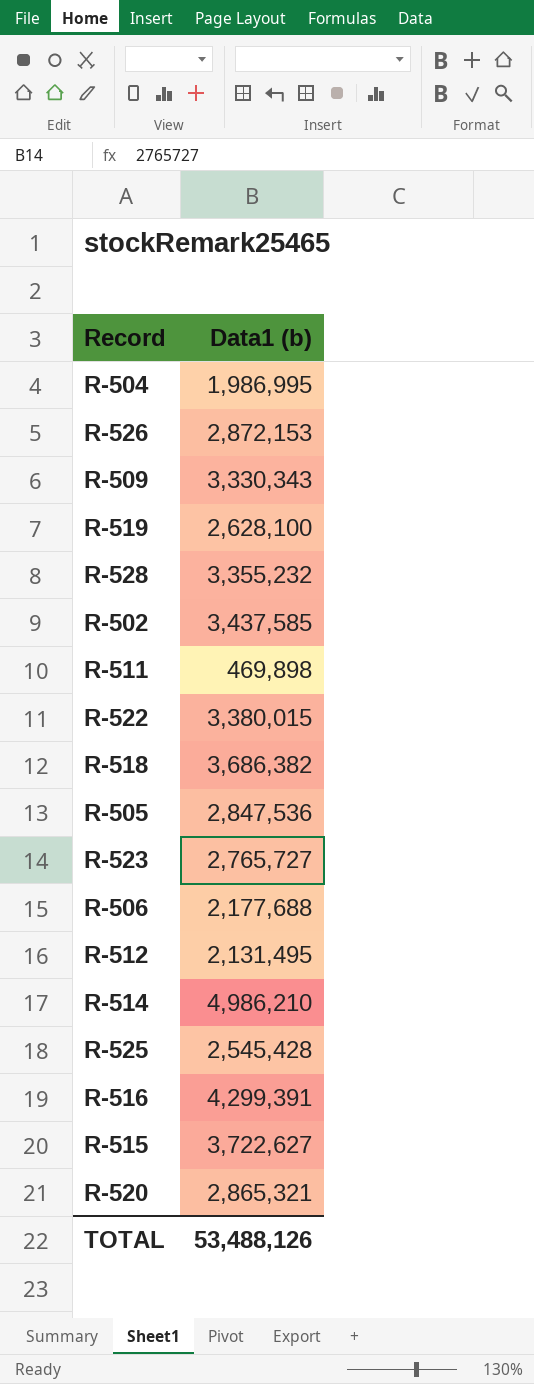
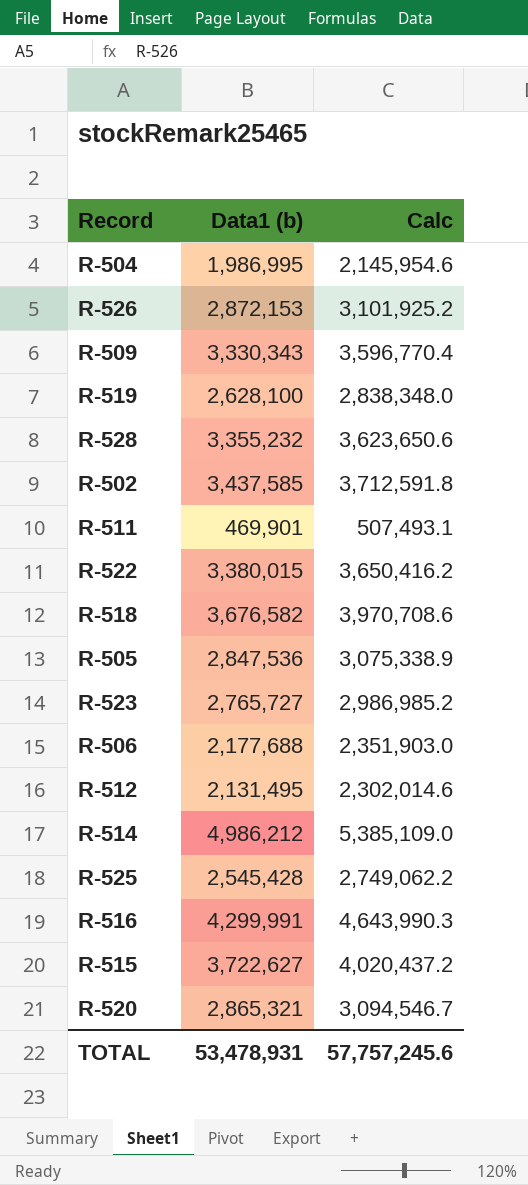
column Calc | formula: none -> [Data1 (b)] * 1.08
R-511 | Data1 (b): 469,898 -> 469,901
R-518 | Data1 (b): 3,686,382 -> 3,676,582
R-514 | Data1 (b): 4,986,210 -> 4,986,212
R-516 | Data1 (b): 4,299,391 -> 4,299,991
TOTAL | Data1 (b): 53,488,126 -> 53,478,931

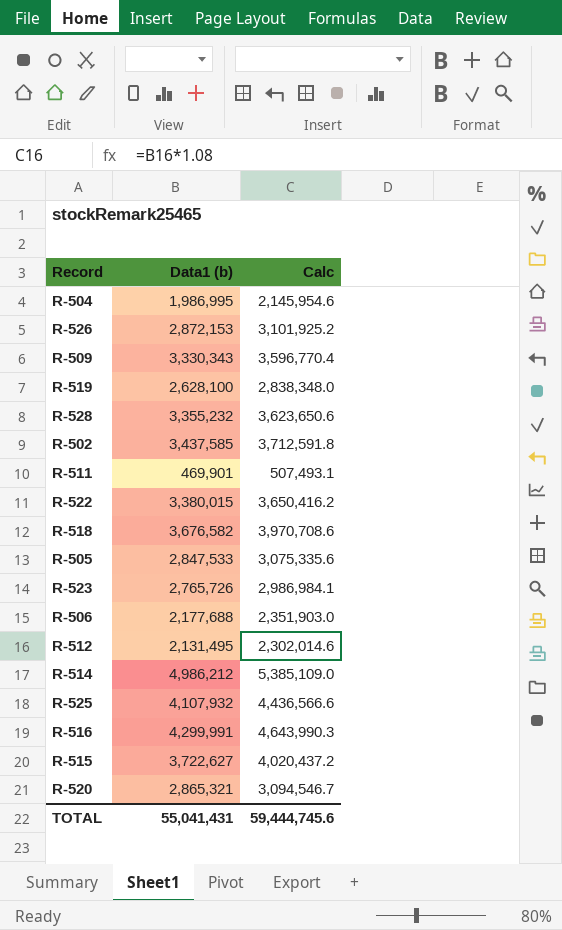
R-505 | Data1 (b): 2,847,536 -> 2,847,533
R-505 | Calc: 3,075,338.9 -> 3,075,335.6
R-523 | Data1 (b): 2,765,727 -> 2,765,726
R-523 | Calc: 2,986,985.2 -> 2,986,984.1
R-525 | Data1 (b): 2,545,428 -> 4,107,932
R-525 | Calc: 2,749,062.2 -> 4,436,566.6
TOTAL | Data1 (b): 53,478,931 -> 55,041,431
TOTAL | Calc: 57,757,245.6 -> 59,444,745.6

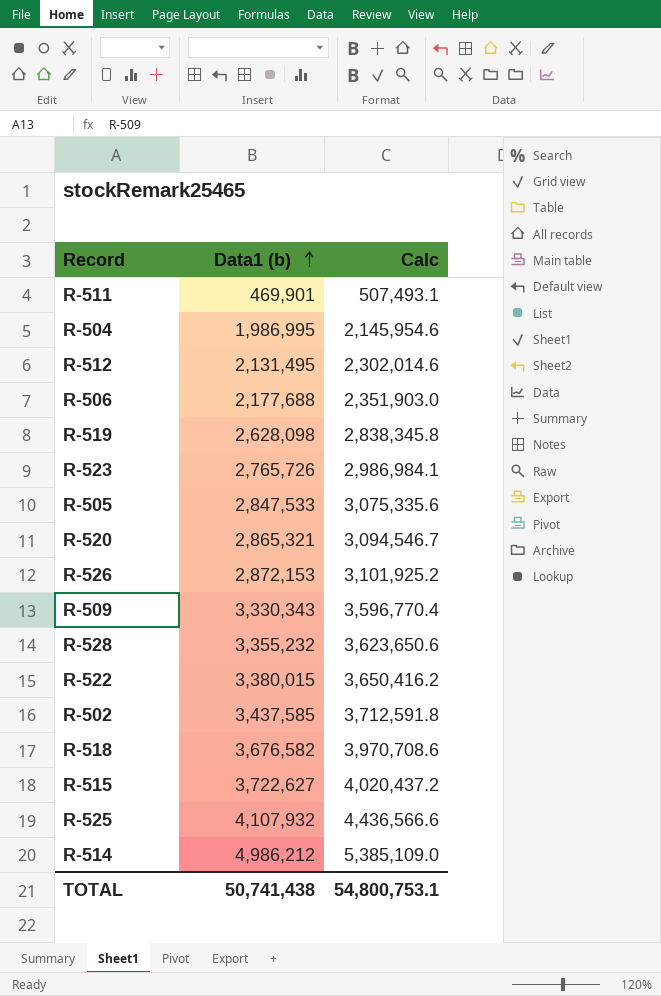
row order: none -> Data1 (b) ascending
row R-516: 4,299,991 | 4,643,990.3 -> none
R-519 | Data1 (b): 2,628,100 -> 2,628,098
R-519 | Calc: 2,838,348.0 -> 2,838,345.8
TOTAL | Data1 (b): 55,041,431 -> 50,741,438
TOTAL | Calc: 59,444,745.6 -> 54,800,753.1

